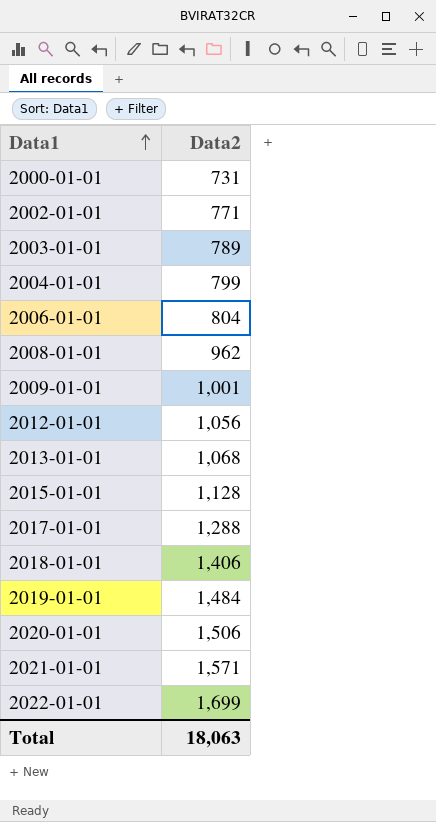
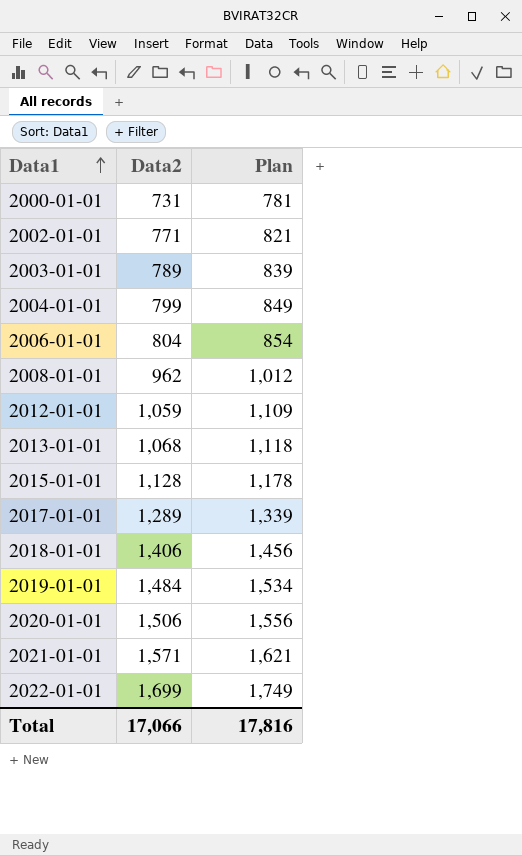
column Plan | formula: none -> [Data2] + 50
row 2009-01-01: 1,001 -> none
2012-01-01 | Data2: 1,056 -> 1,059
2017-01-01 | Data2: 1,288 -> 1,289
Total | Data2: 18,063 -> 17,066

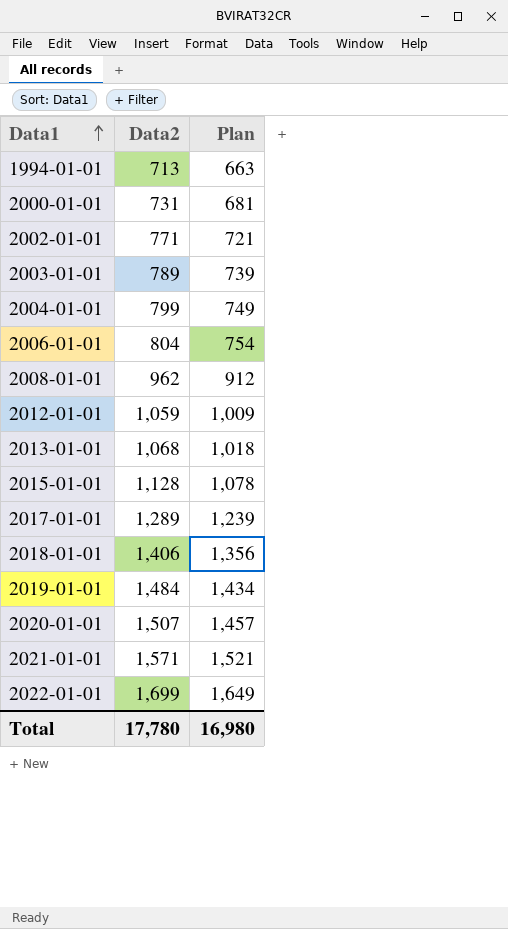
column Plan | formula: [Data2] + 50 -> [Data2] - 50
row 1994-01-01: none -> 713 | 663
2020-01-01 | Data2: 1,506 -> 1,507
Total | Data2: 17,066 -> 17,780
Total | Plan: 17,816 -> 16,980

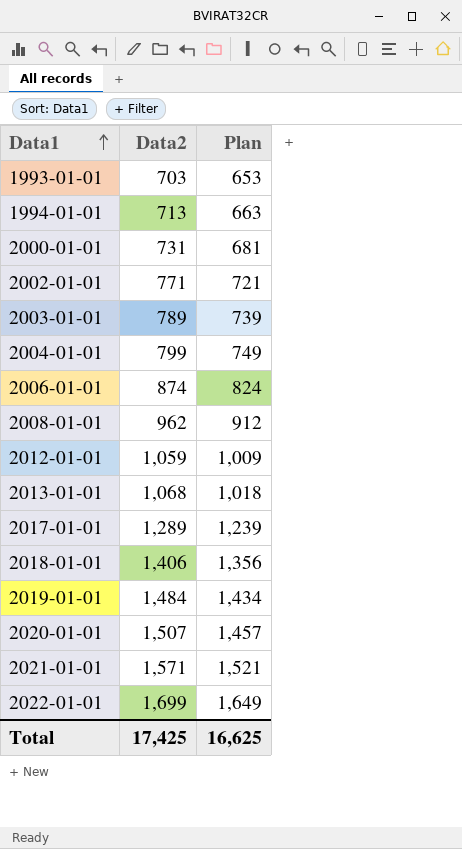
row 2015-01-01: 1,128 | 1,078 -> none
row 1993-01-01: none -> 703 | 653
2006-01-01 | Data2: 804 -> 874
2006-01-01 | Plan: 754 -> 824
Total | Data2: 17,780 -> 17,425
Total | Plan: 16,980 -> 16,625

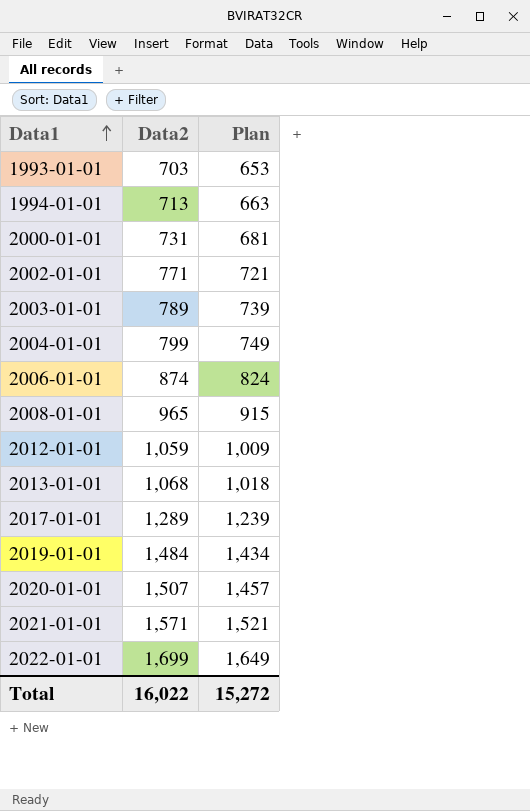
row 2018-01-01: 1,406 | 1,356 -> none
2008-01-01 | Data2: 962 -> 965
2008-01-01 | Plan: 912 -> 915
Total | Data2: 17,425 -> 16,022
Total | Plan: 16,625 -> 15,272

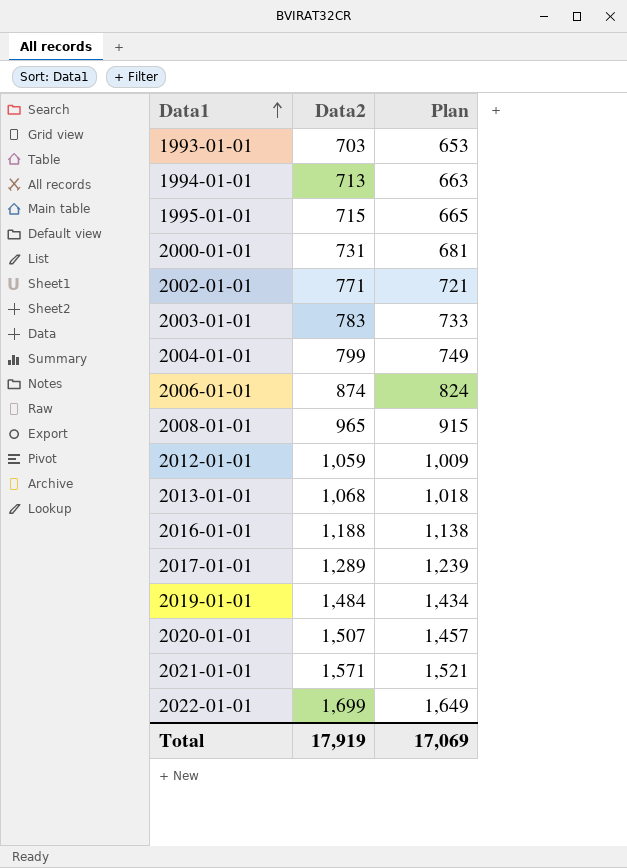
row 1995-01-01: none -> 715 | 665
2003-01-01 | Data2: 789 -> 783
2003-01-01 | Plan: 739 -> 733
row 2016-01-01: none -> 1,188 | 1,138
Total | Data2: 16,022 -> 17,919
Total | Plan: 15,272 -> 17,069

